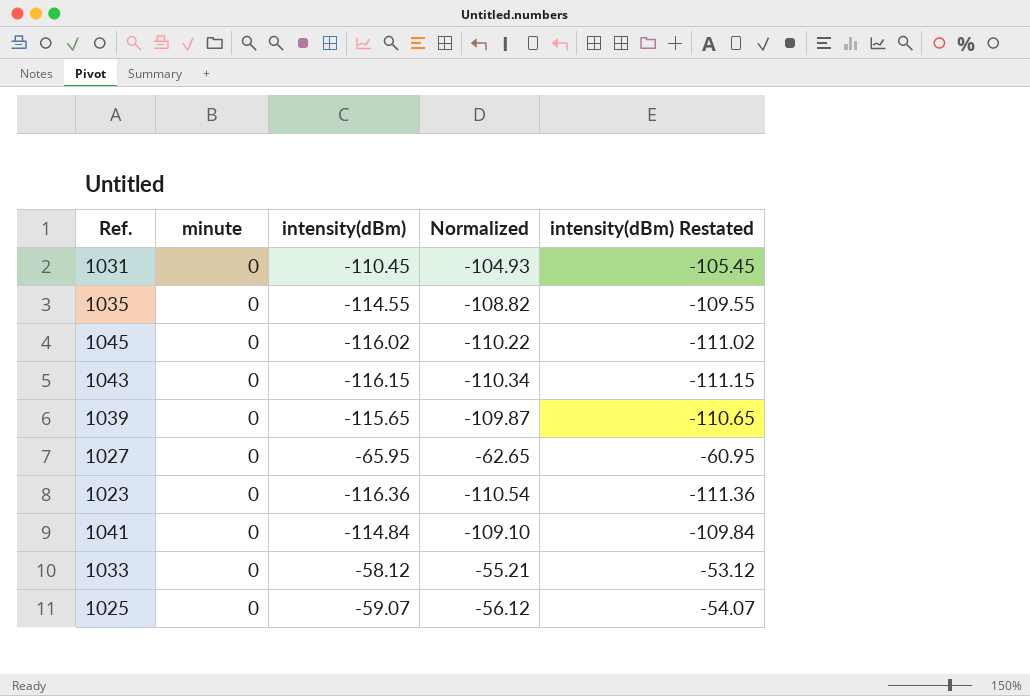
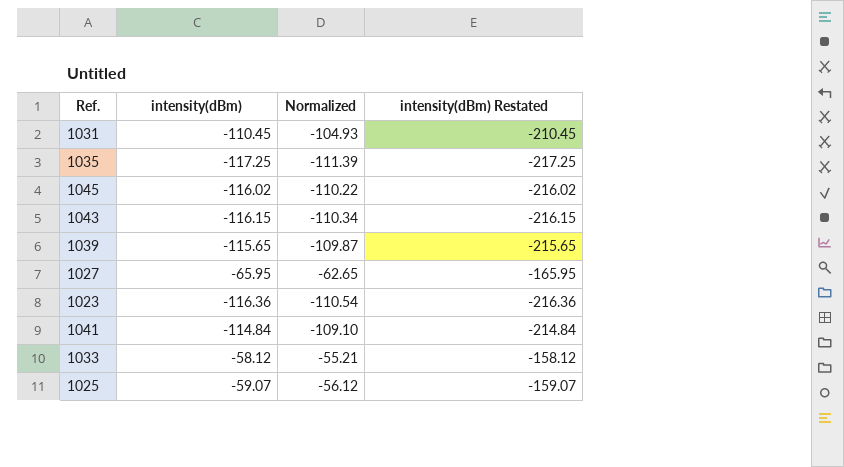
column minute | position: 2 -> none
column intensity(dBm) Restated | formula: [intensity(dBm)] + 5 -> [intensity(dBm)] - 100
1035 | intensity(dBm): -114.55 -> -117.25
1035 | Normalized: -108.82 -> -111.39

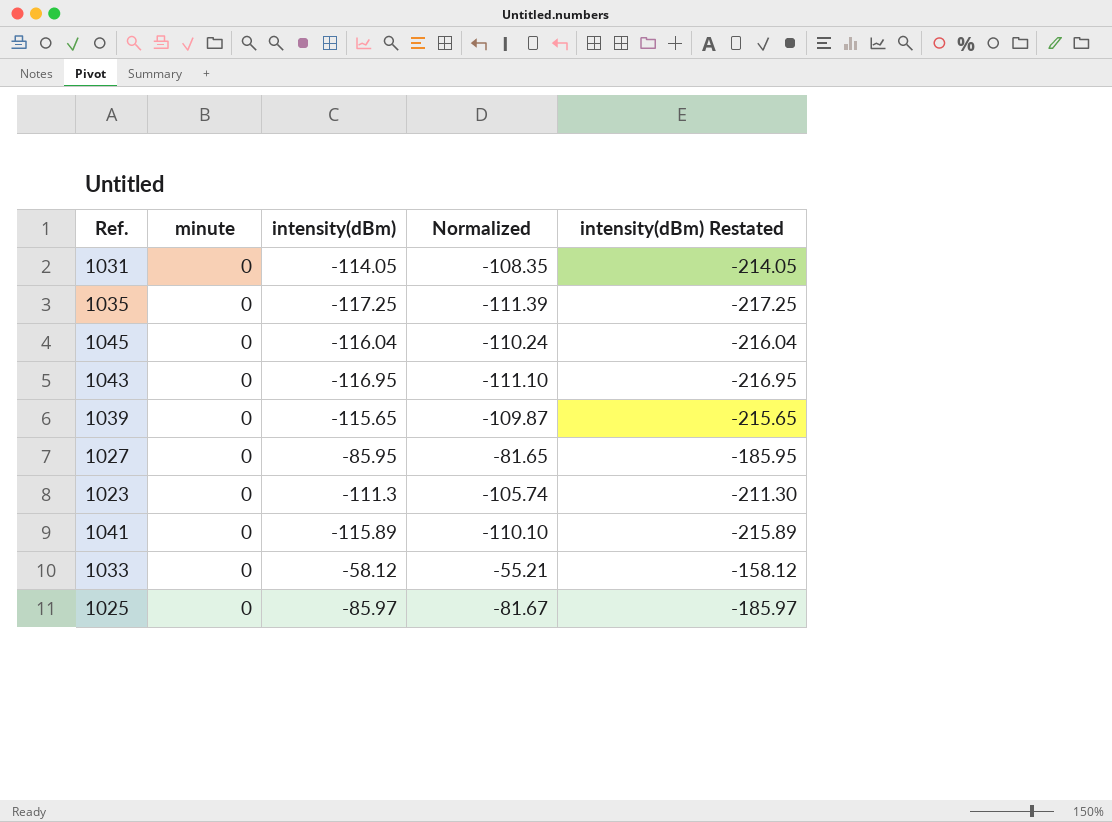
column minute | position: none -> 2
1031 | intensity(dBm): -110.45 -> -114.05
1031 | Normalized: -104.93 -> -108.35
1031 | intensity(dBm) Restated: -210.45 -> -214.05
1045 | intensity(dBm): -116.02 -> -116.04
1045 | Normalized: -110.22 -> -110.24
1045 | intensity(dBm) Restated: -216.02 -> -216.04
1043 | intensity(dBm): -116.15 -> -116.95
1043 | Normalized: -110.34 -> -111.10
1043 | intensity(dBm) Restated: -216.15 -> -216.95
1027 | intensity(dBm): -65.95 -> -85.95
1027 | Normalized: -62.65 -> -81.65
1027 | intensity(dBm) Restated: -165.95 -> -185.95
1023 | intensity(dBm): -116.36 -> -111.3
1023 | Normalized: -110.54 -> -105.74
1023 | intensity(dBm) Restated: -216.36 -> -211.30
1041 | intensity(dBm): -114.84 -> -115.89
1041 | Normalized: -109.10 -> -110.10
1041 | intensity(dBm) Restated: -214.84 -> -215.89
1025 | intensity(dBm): -59.07 -> -85.97
1025 | Normalized: -56.12 -> -81.67
1025 | intensity(dBm) Restated: -159.07 -> -185.97

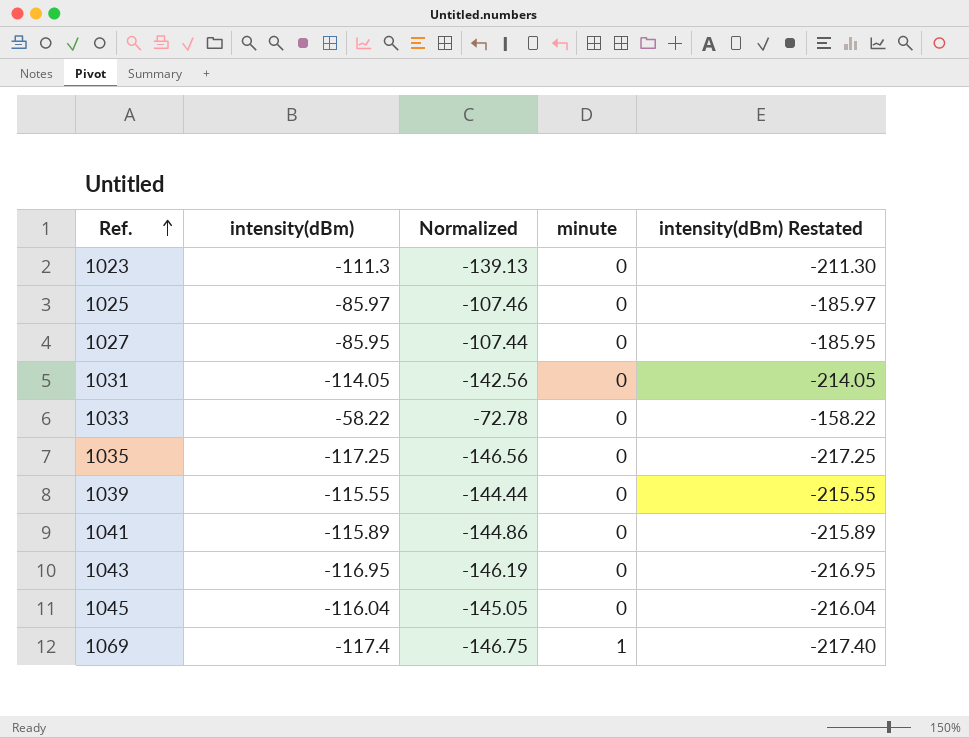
row order: none -> Ref. ascending
column Normalized | formula: [intensity(dBm)] * 0.95 -> [intensity(dBm)] * 1.25
column minute | position: 2 -> 4
1033 | intensity(dBm): -58.12 -> -58.22
1033 | intensity(dBm) Restated: -158.12 -> -158.22
1039 | intensity(dBm): -115.65 -> -115.55
1039 | intensity(dBm) Restated: -215.65 -> -215.55
row 1069: none -> -117.4 | -146.75 | 1 | -217.40

